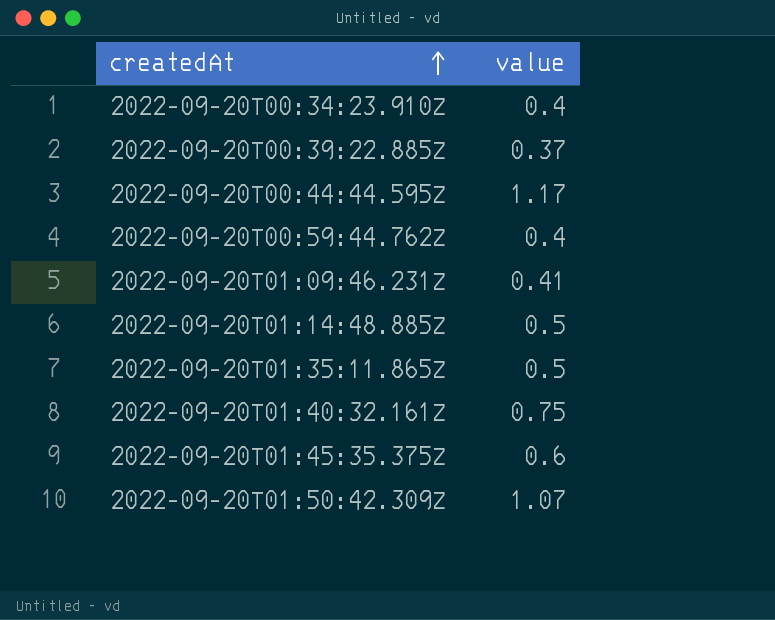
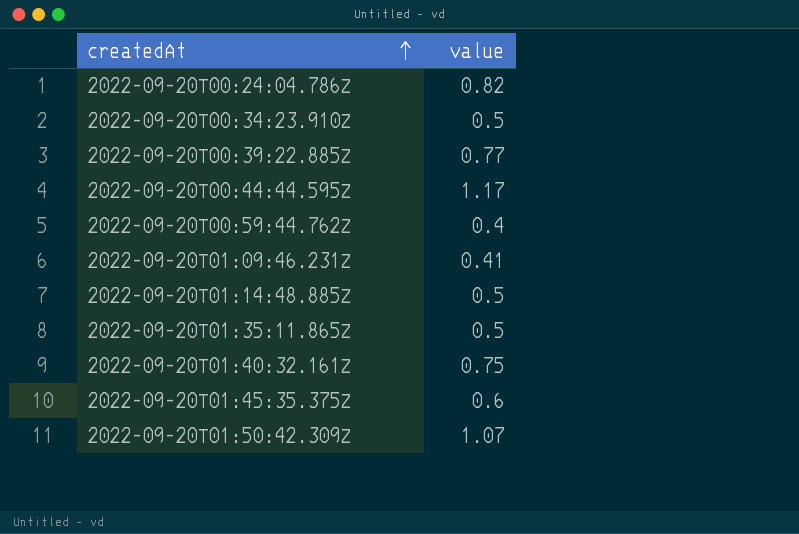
row 2022-09-20T00:24:04.786Z: none -> 0.82
2022-09-20T00:34:23.910Z | value: 0.4 -> 0.5
2022-09-20T00:39:22.885Z | value: 0.37 -> 0.77

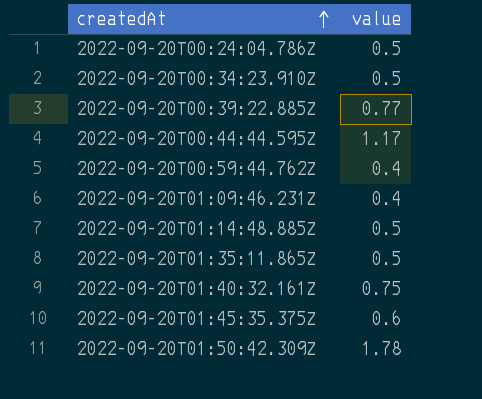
2022-09-20T00:24:04.786Z | value: 0.82 -> 0.5
2022-09-20T01:09:46.231Z | value: 0.41 -> 0.4
2022-09-20T01:50:42.309Z | value: 1.07 -> 1.78

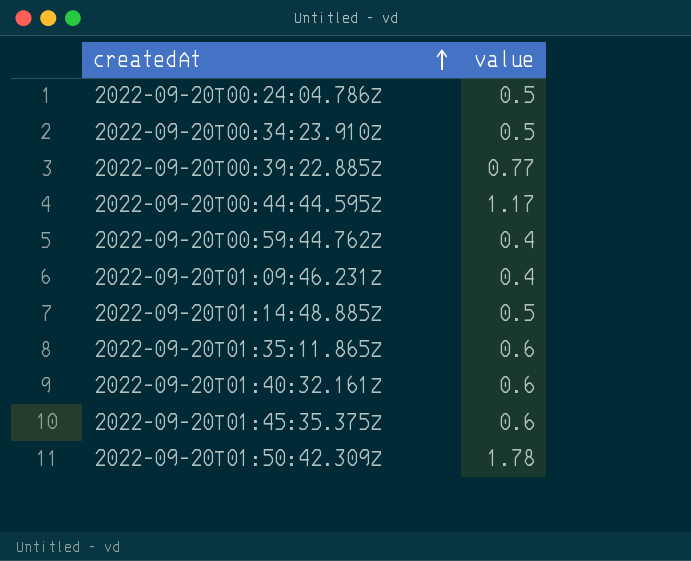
2022-09-20T01:35:11.865Z | value: 0.5 -> 0.6
2022-09-20T01:40:32.161Z | value: 0.75 -> 0.6

